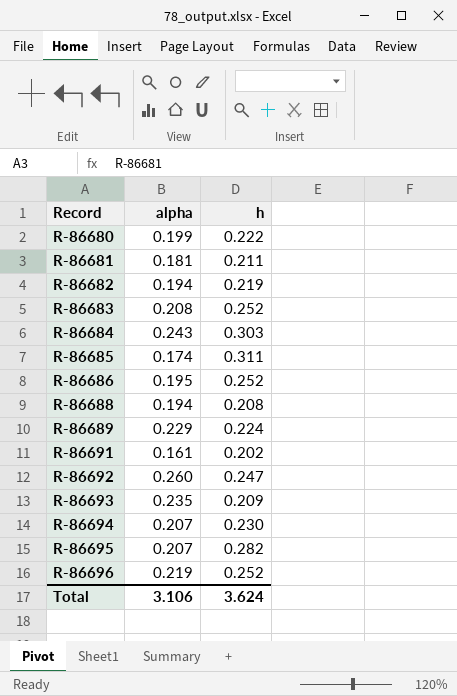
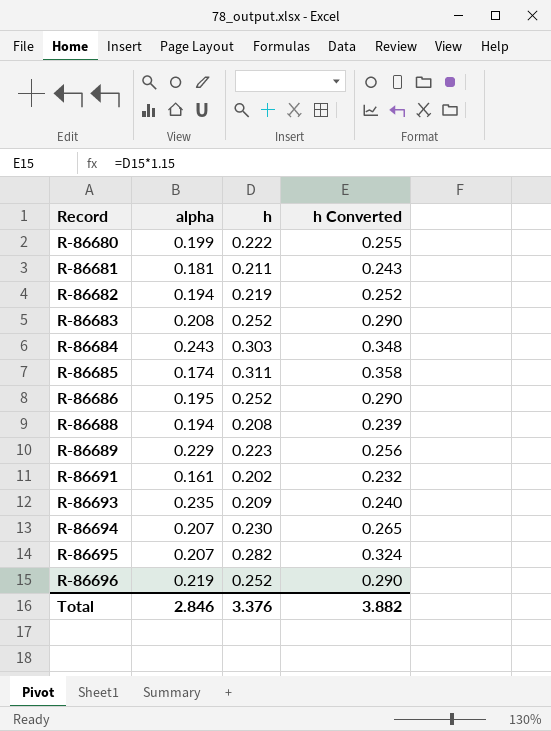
column h Converted | formula: none -> [h] * 1.15
row R-86692: 0.260 | 0.247 -> none
R-86689 | h: 0.224 -> 0.223
Total | alpha: 3.106 -> 2.846
Total | h: 3.624 -> 3.376

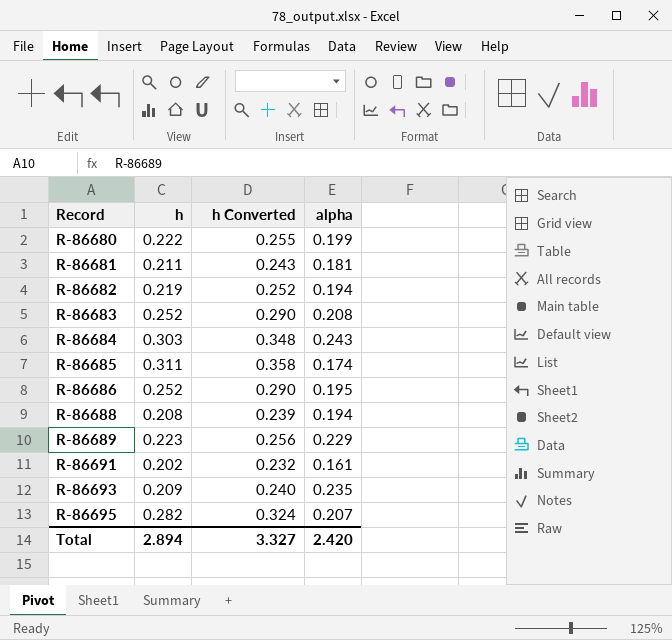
column alpha | position: 2 -> 4
row R-86694: 0.207 | 0.230 | 0.265 -> none
row R-86696: 0.219 | 0.252 | 0.290 -> none
Total | h: 3.376 -> 2.894
Total | h Converted: 3.882 -> 3.327
Total | alpha: 2.846 -> 2.420

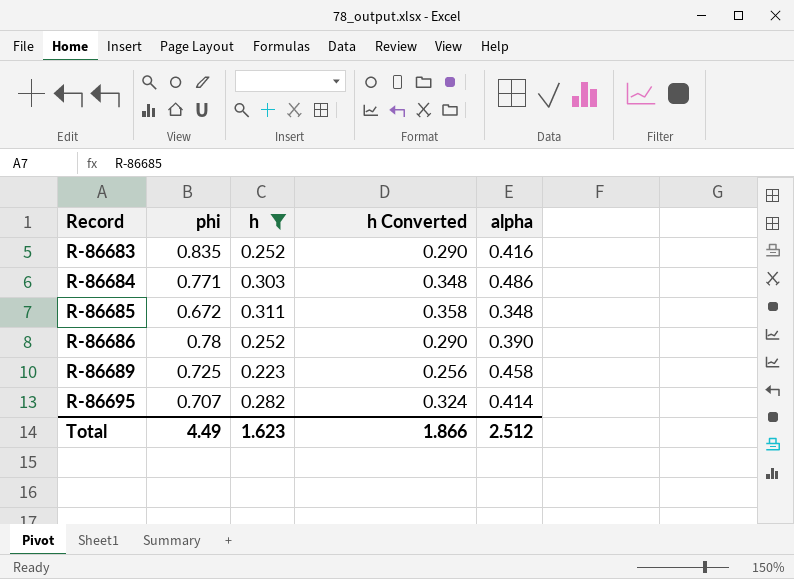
filter: none -> h >= 0.223
column phi | position: none -> 2
R-86683 | alpha: 0.208 -> 0.416
R-86684 | alpha: 0.243 -> 0.486
R-86685 | alpha: 0.174 -> 0.348
R-86686 | alpha: 0.195 -> 0.390
R-86689 | alpha: 0.229 -> 0.458
R-86695 | alpha: 0.207 -> 0.414
Total | h: 2.894 -> 1.623
Total | h Converted: 3.327 -> 1.866
Total | alpha: 2.420 -> 2.512

